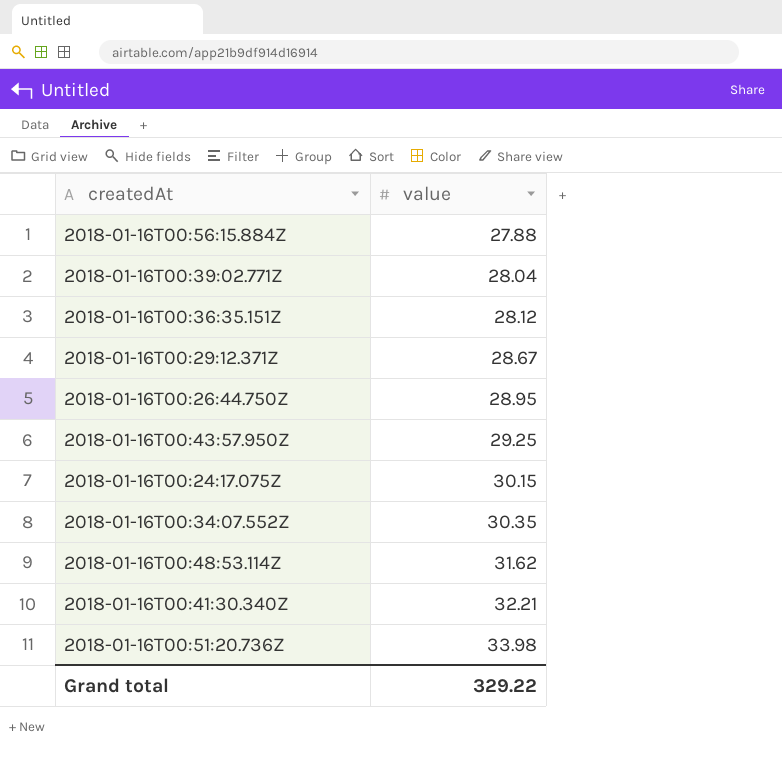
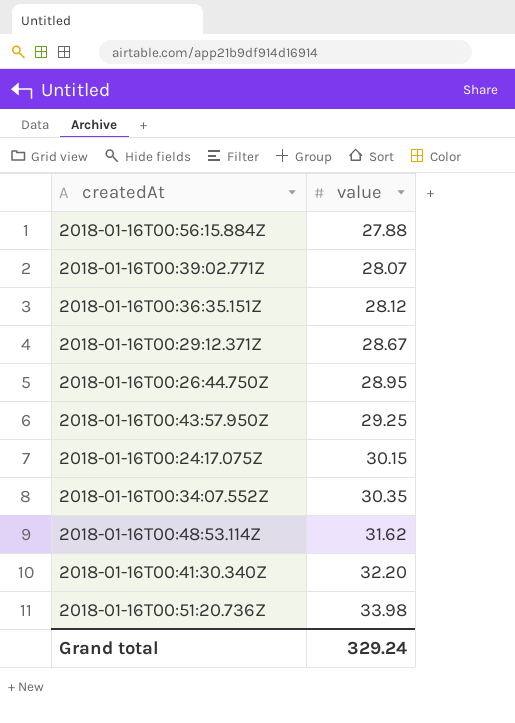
2018-01-16T00:39:02.771Z | value: 28.04 -> 28.07
2018-01-16T00:41:30.340Z | value: 32.21 -> 32.20
Grand total | value: 329.22 -> 329.24

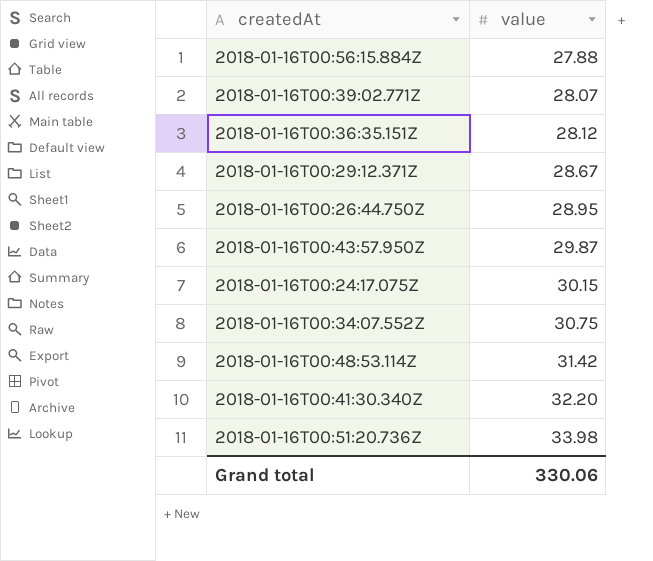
2018-01-16T00:43:57.950Z | value: 29.25 -> 29.87
2018-01-16T00:34:07.552Z | value: 30.35 -> 30.75
2018-01-16T00:48:53.114Z | value: 31.62 -> 31.42
Grand total | value: 329.24 -> 330.06

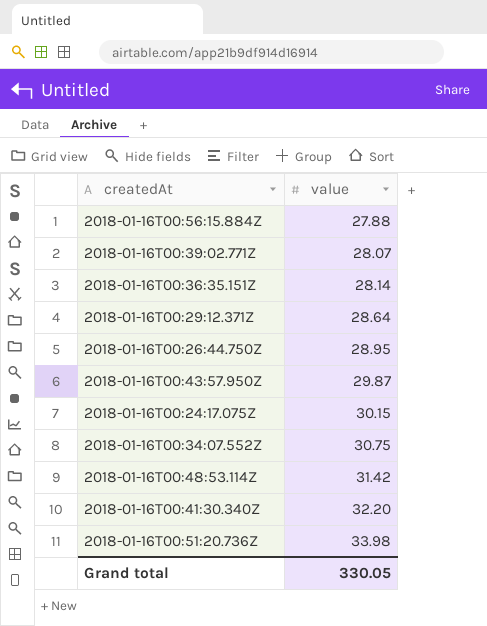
2018-01-16T00:36:35.151Z | value: 28.12 -> 28.14
2018-01-16T00:29:12.371Z | value: 28.67 -> 28.64
Grand total | value: 330.06 -> 330.05

